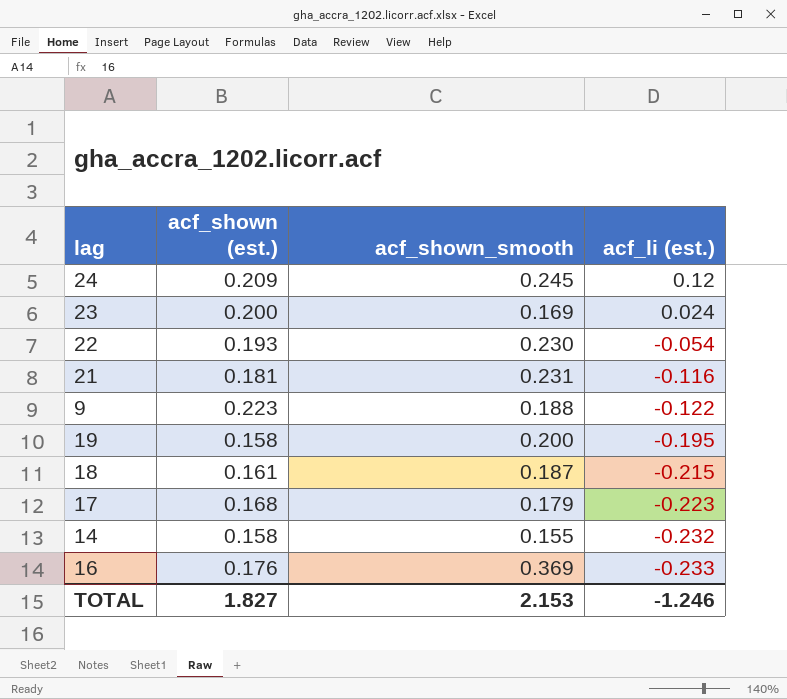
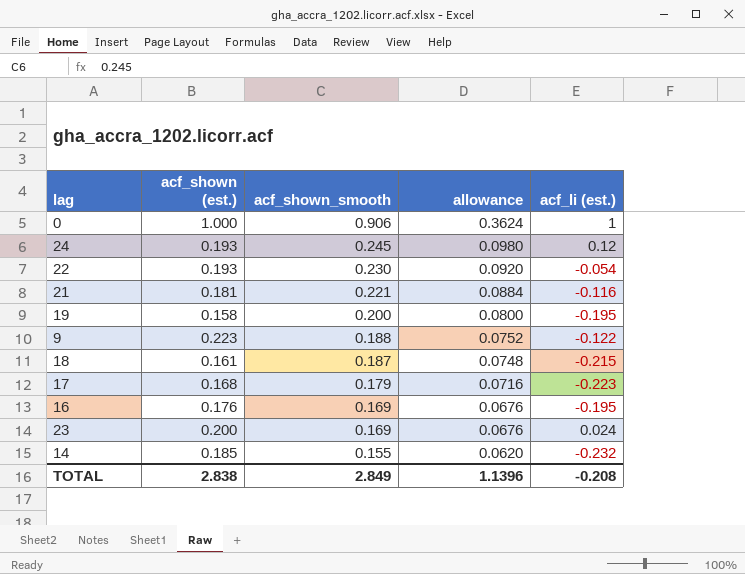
row order: acf_li (est.) descending -> acf_shown_smooth descending
column allowance | formula: none -> [acf_shown_smooth] * 0.4
row 0: none -> 1.000 | 0.906 | 0.3624 | 1
24 | acf_shown (est.): 0.209 -> 0.193
21 | acf_shown_smooth: 0.231 -> 0.221
16 | acf_shown_smooth: 0.369 -> 0.169
16 | acf_li (est.): -0.233 -> -0.195
14 | acf_shown (est.): 0.158 -> 0.185
TOTAL | acf_shown (est.): 1.827 -> 2.838
TOTAL | acf_shown_smooth: 2.153 -> 2.849
TOTAL | acf_li (est.): -1.246 -> -0.208

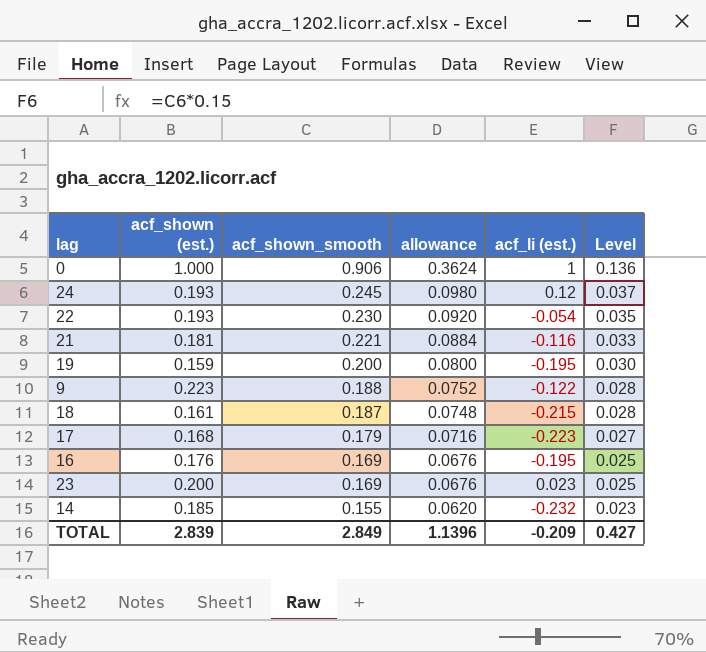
column Level | formula: none -> [acf_shown_smooth] * 0.15
19 | acf_shown (est.): 0.158 -> 0.159
23 | acf_li (est.): 0.024 -> 0.023
TOTAL | acf_shown (est.): 2.838 -> 2.839
TOTAL | acf_li (est.): -0.208 -> -0.209

